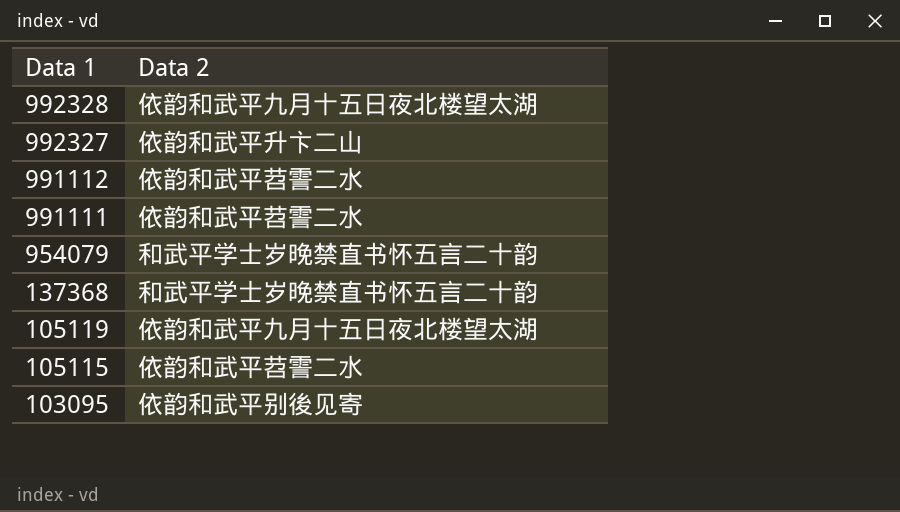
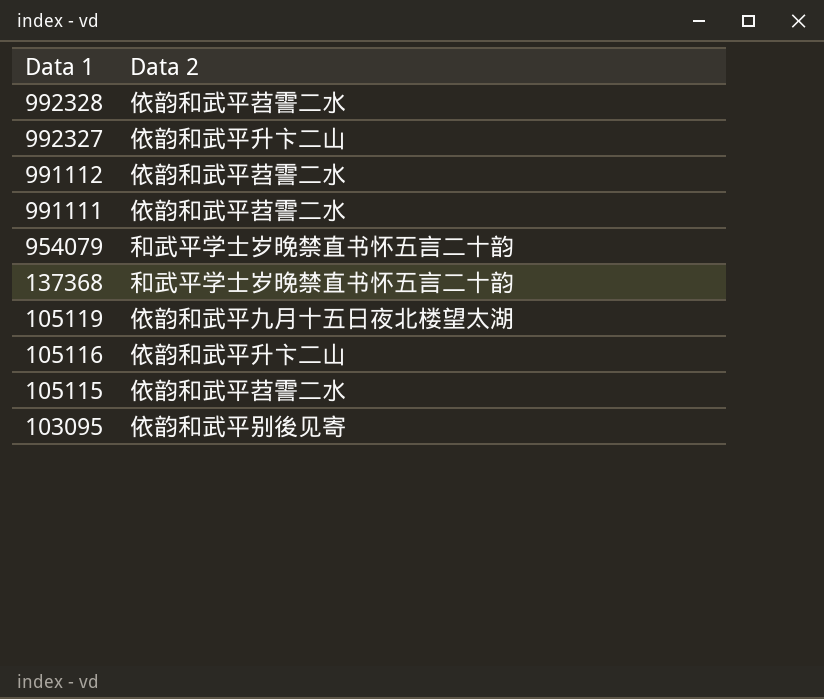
992328 | Data 2: 依韵和武平九月十五日夜北楼望太湖 -> 依韵和武平苕霅二水
row 105116: none -> 依韵和武平升卞二山

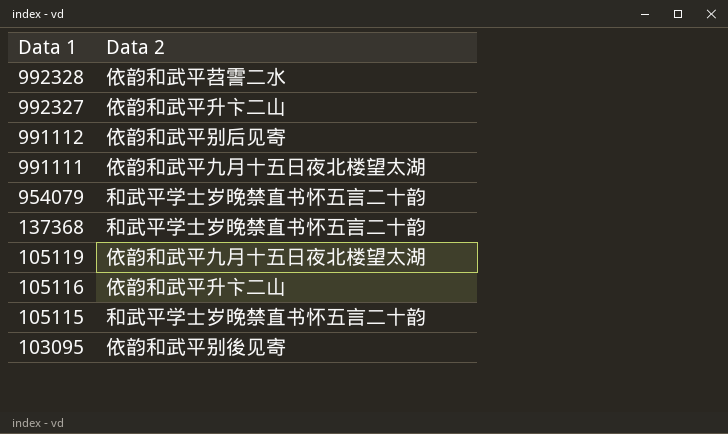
991112 | Data 2: 依韵和武平苕霅二水 -> 依韵和武平别后见寄
991111 | Data 2: 依韵和武平苕霅二水 -> 依韵和武平九月十五日夜北楼望太湖
105115 | Data 2: 依韵和武平苕霅二水 -> 和武平学士岁晚禁直书怀五言二十韵

